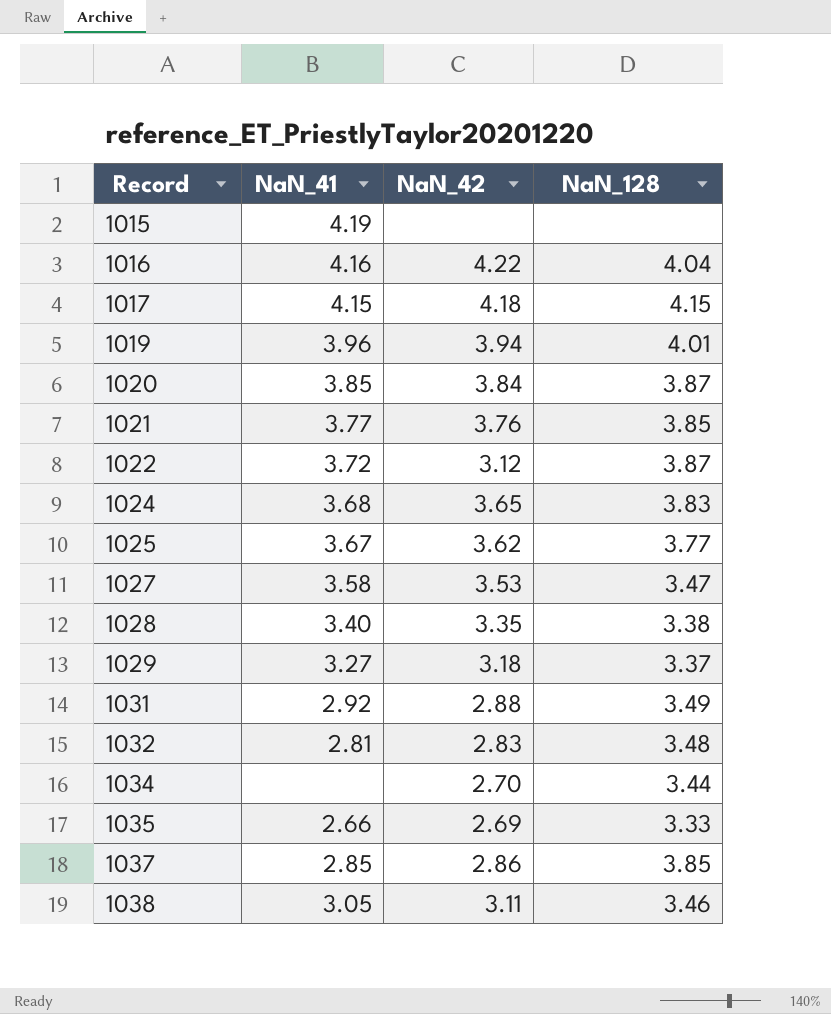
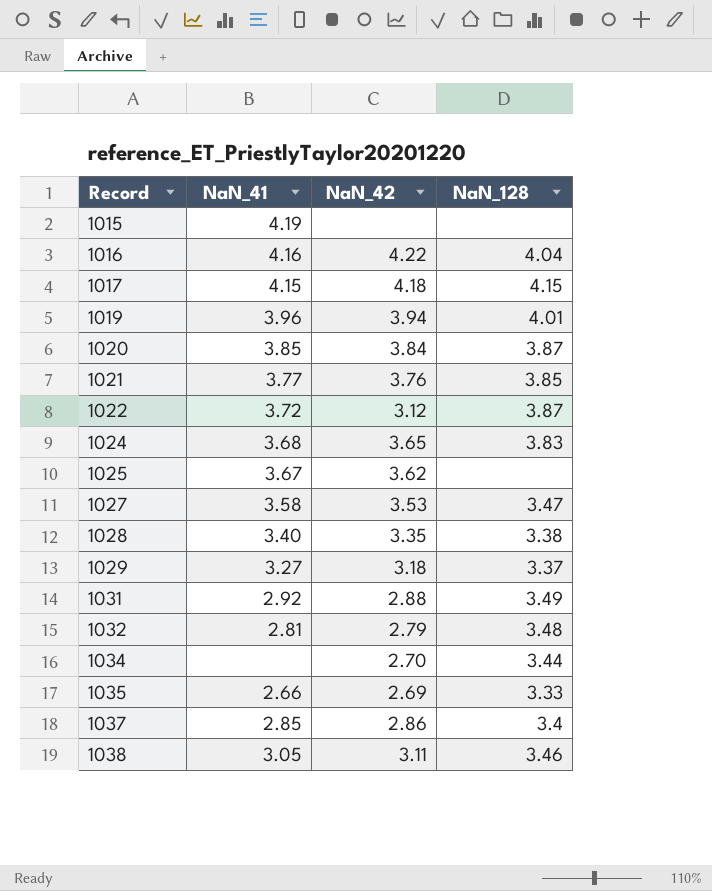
1025 | NaN_128: 3.77 -> none
1032 | NaN_42: 2.83 -> 2.79
1037 | NaN_128: 3.85 -> 3.4

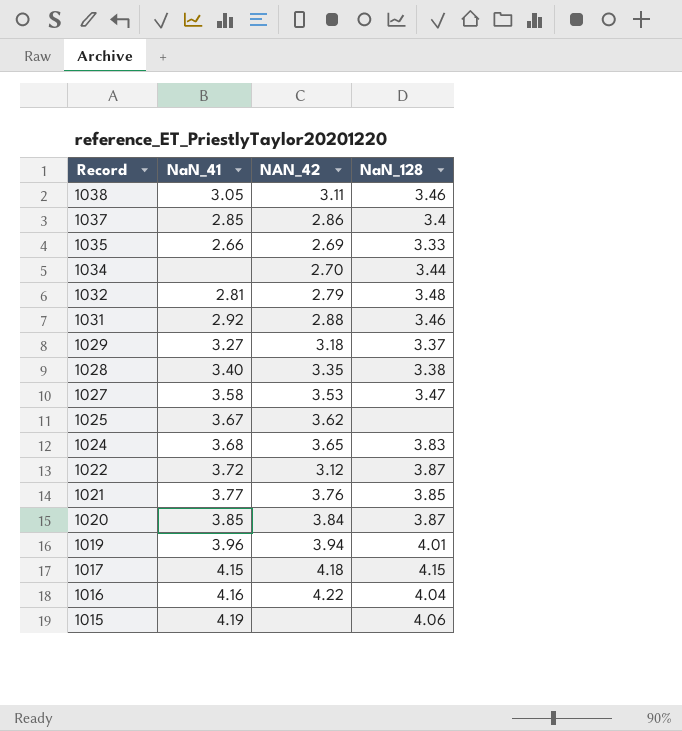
row order: Record ascending -> Record descending
column name: NaN_42 -> NAN_42
1031 | NaN_128: 3.49 -> 3.46
1015 | NaN_128: none -> 4.06

